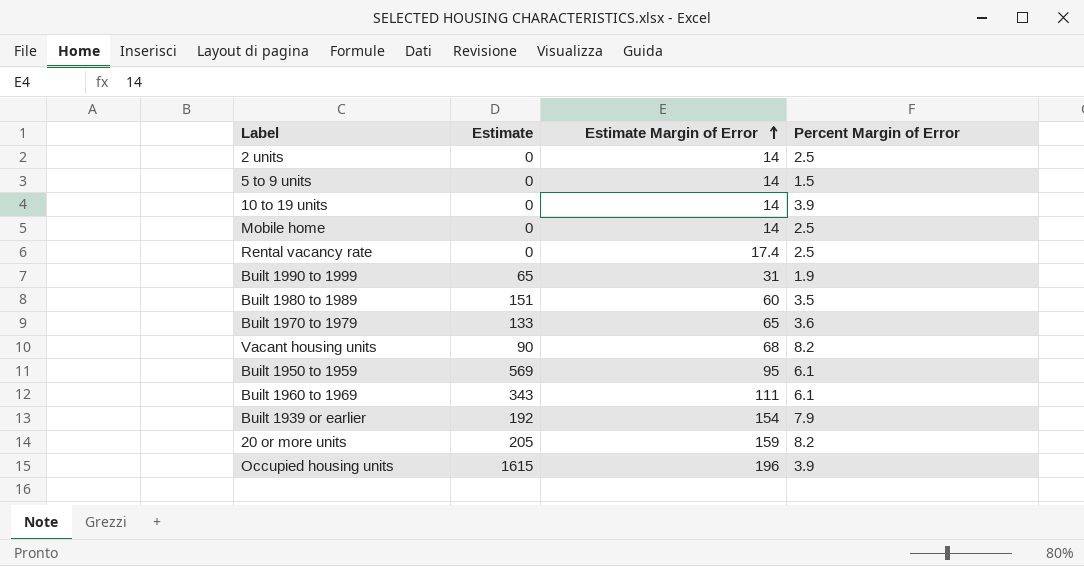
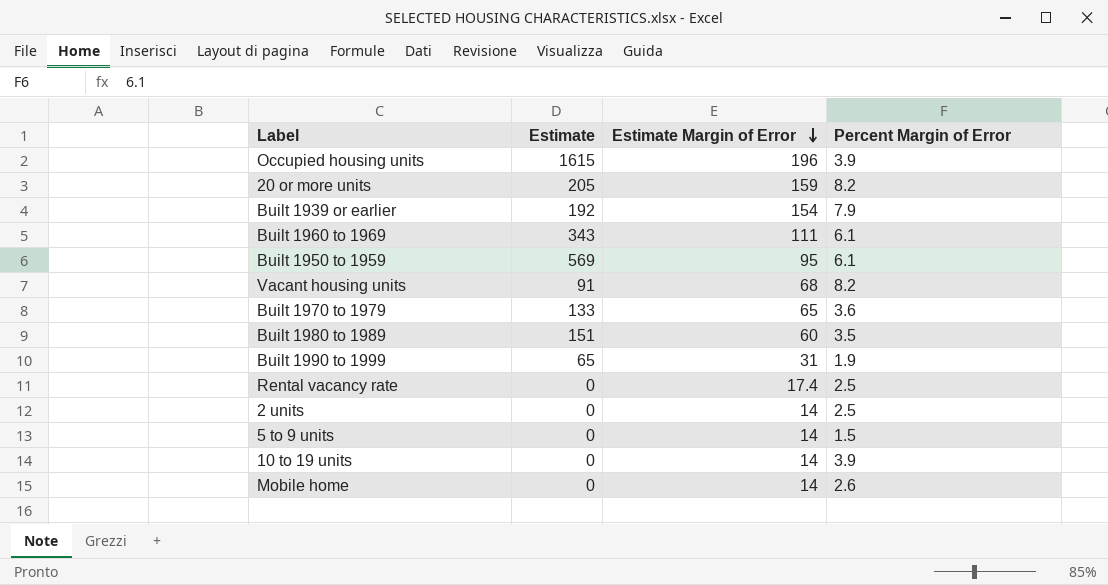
row order: Estimate Margin of Error ascending -> Estimate Margin of Error descending
Vacant housing units | Estimate: 90 -> 91
Mobile home | Percent Margin of Error: 2.5 -> 2.6

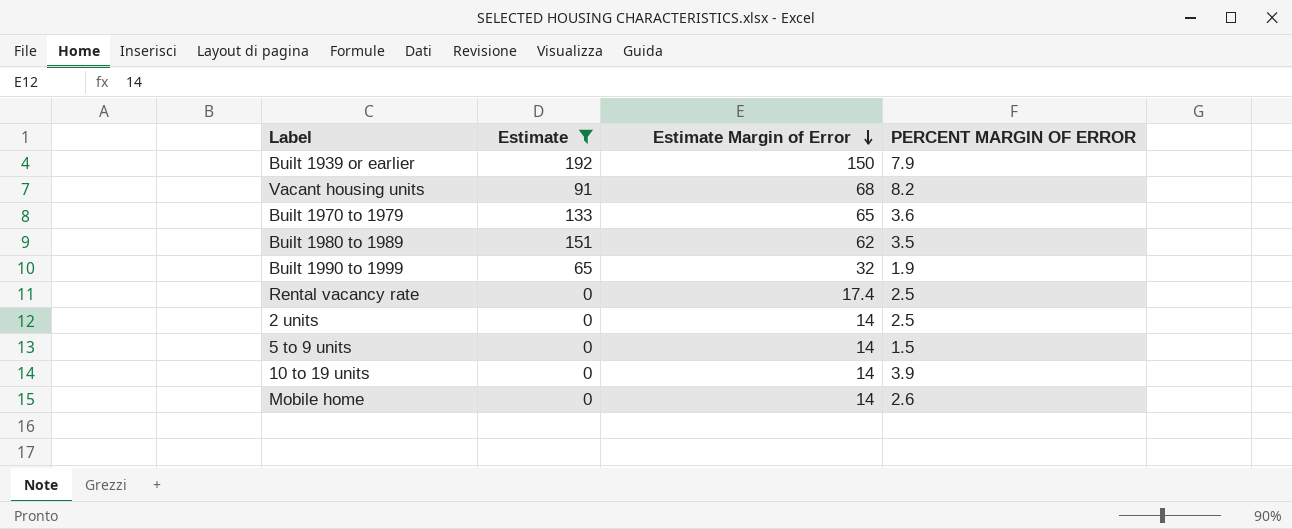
filter: none -> Estimate <= 192
column name: Percent Margin of Error -> PERCENT MARGIN OF ERROR
Built 1939 or earlier | Estimate Margin of Error: 154 -> 150
Built 1980 to 1989 | Estimate Margin of Error: 60 -> 62
Built 1990 to 1999 | Estimate Margin of Error: 31 -> 32

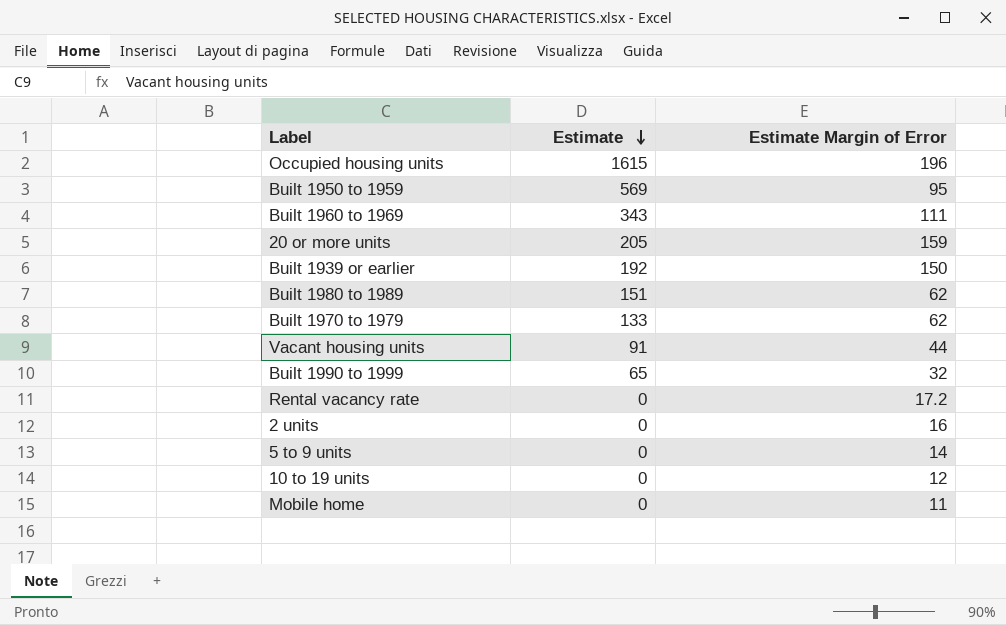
filter: Estimate <= 192 -> none
row order: Estimate Margin of Error descending -> Estimate descending
column PERCENT MARGIN OF ERROR | position: 4 -> none
Built 1970 to 1979 | Estimate Margin of Error: 65 -> 62
Vacant housing units | Estimate Margin of Error: 68 -> 44
Rental vacancy rate | Estimate Margin of Error: 17.4 -> 17.2
2 units | Estimate Margin of Error: 14 -> 16
10 to 19 units | Estimate Margin of Error: 14 -> 12
Mobile home | Estimate Margin of Error: 14 -> 11

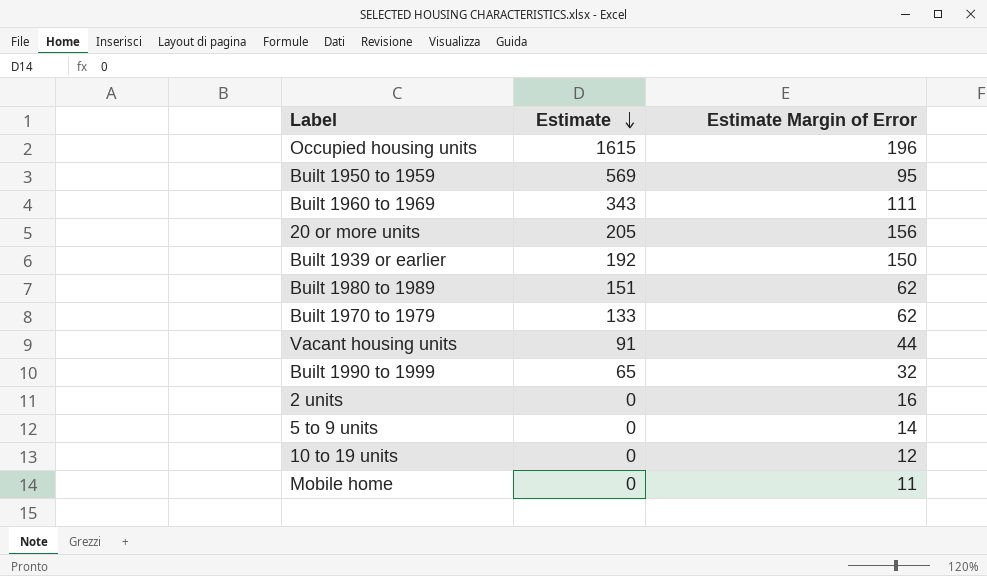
row Rental vacancy rate: 0 | 17.2 -> none
20 or more units | Estimate Margin of Error: 159 -> 156

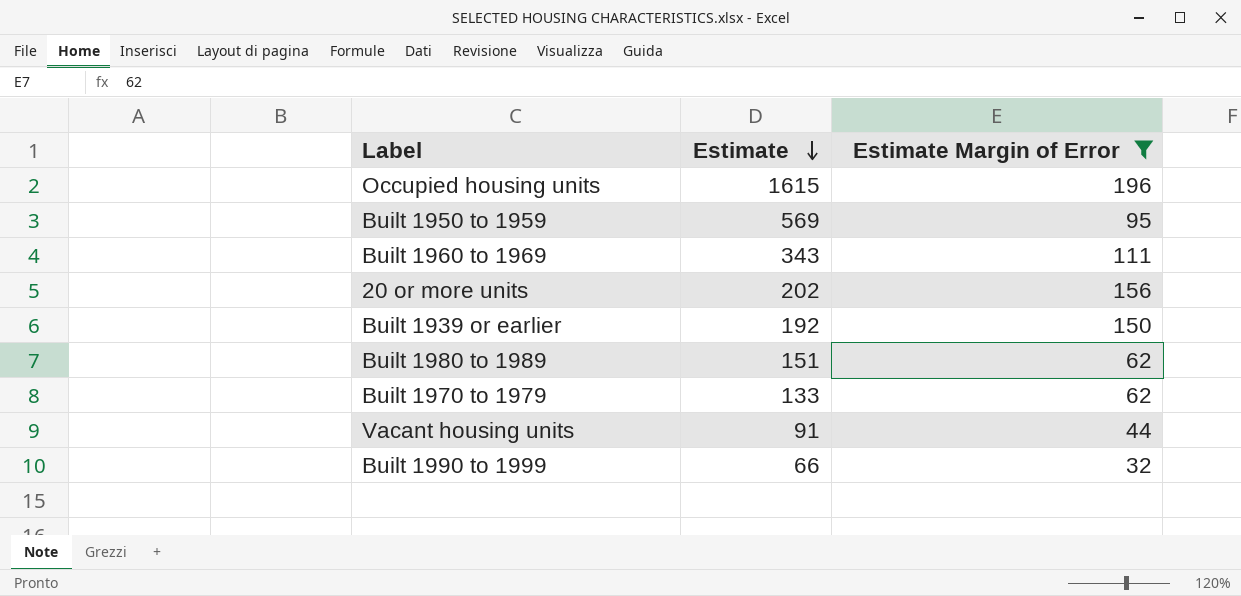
filter: none -> Estimate Margin of Error >= 32
20 or more units | Estimate: 205 -> 202
Built 1990 to 1999 | Estimate: 65 -> 66

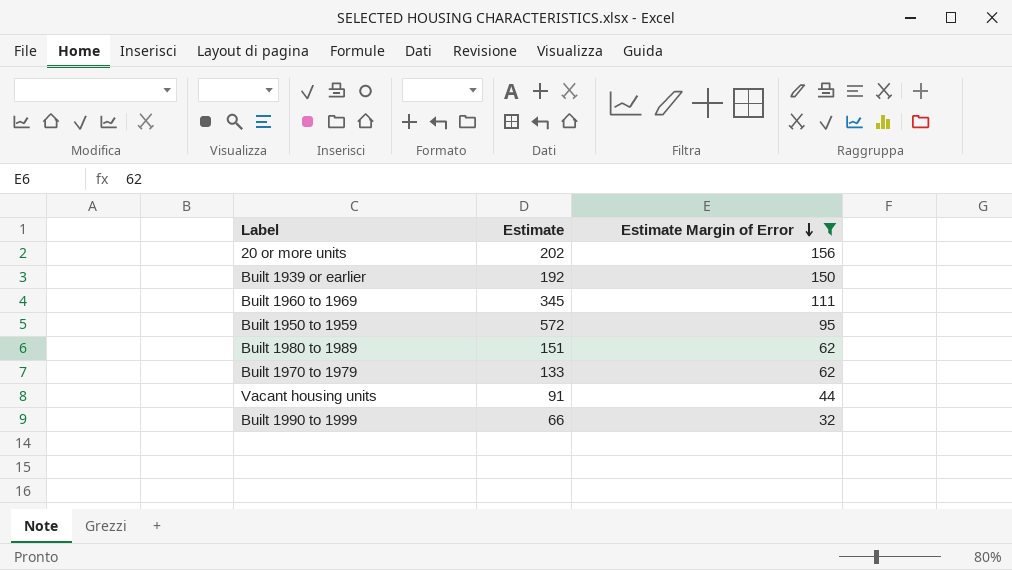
row order: Estimate descending -> Estimate Margin of Error descending
row Occupied housing units: 1615 | 196 -> none
Built 1960 to 1969 | Estimate: 343 -> 345
Built 1950 to 1959 | Estimate: 569 -> 572

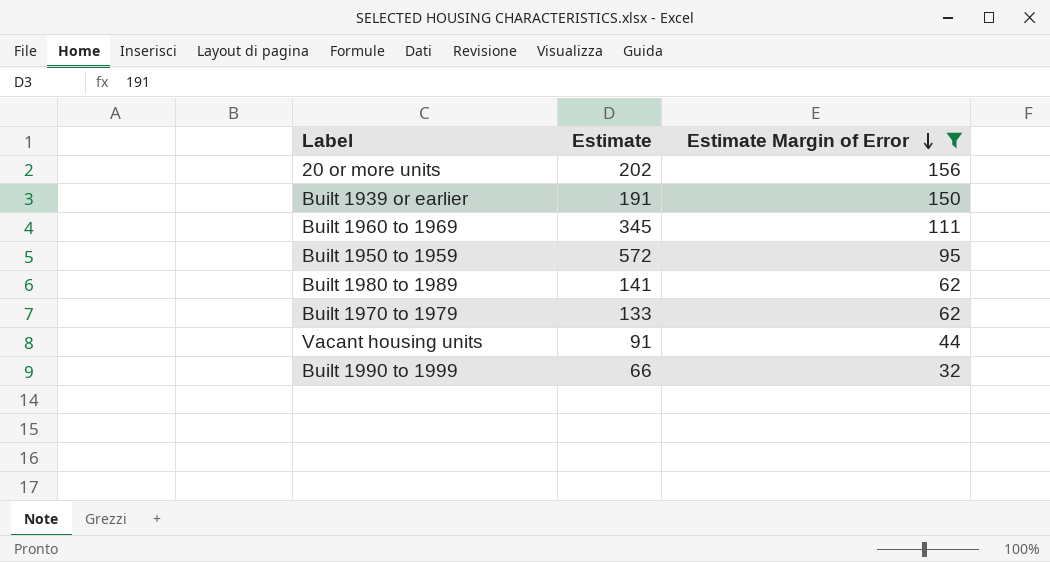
Built 1939 or earlier | Estimate: 192 -> 191
Built 1980 to 1989 | Estimate: 151 -> 141

